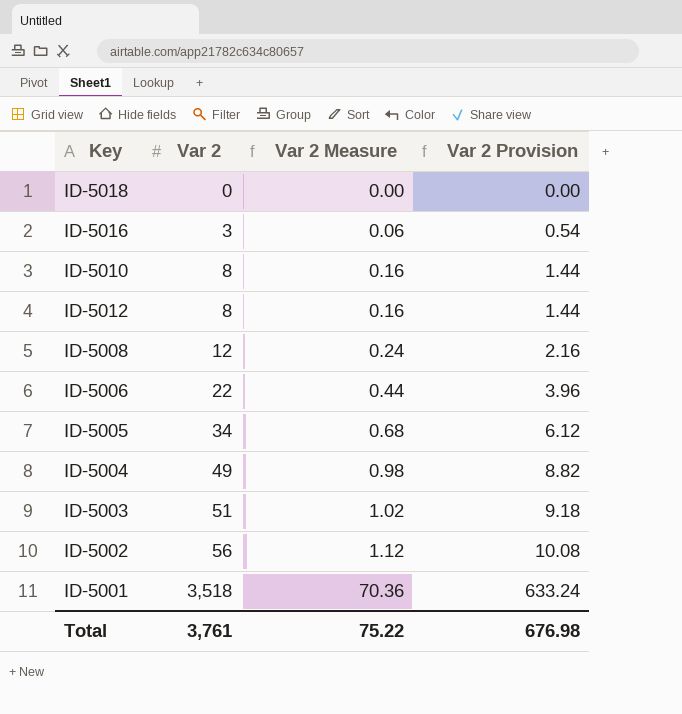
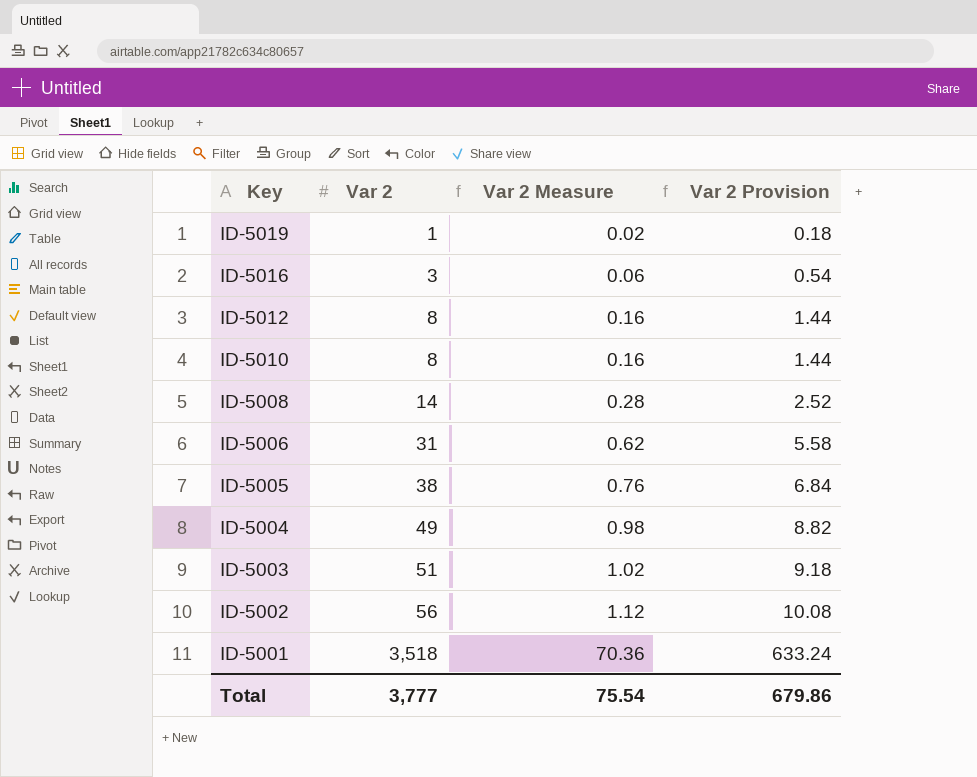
row order: Var 2 ascending -> Key descending
row ID-5018: 0 | 0.00 | 0.00 -> none
row ID-5019: none -> 1 | 0.02 | 0.18
ID-5008 | Var 2: 12 -> 14
ID-5008 | Var 2 Measure: 0.24 -> 0.28
ID-5008 | Var 2 Provision: 2.16 -> 2.52
ID-5006 | Var 2: 22 -> 31
ID-5006 | Var 2 Measure: 0.44 -> 0.62
ID-5006 | Var 2 Provision: 3.96 -> 5.58
ID-5005 | Var 2: 34 -> 38
ID-5005 | Var 2 Measure: 0.68 -> 0.76
ID-5005 | Var 2 Provision: 6.12 -> 6.84
Total | Var 2: 3,761 -> 3,777
Total | Var 2 Measure: 75.22 -> 75.54
Total | Var 2 Provision: 676.98 -> 679.86

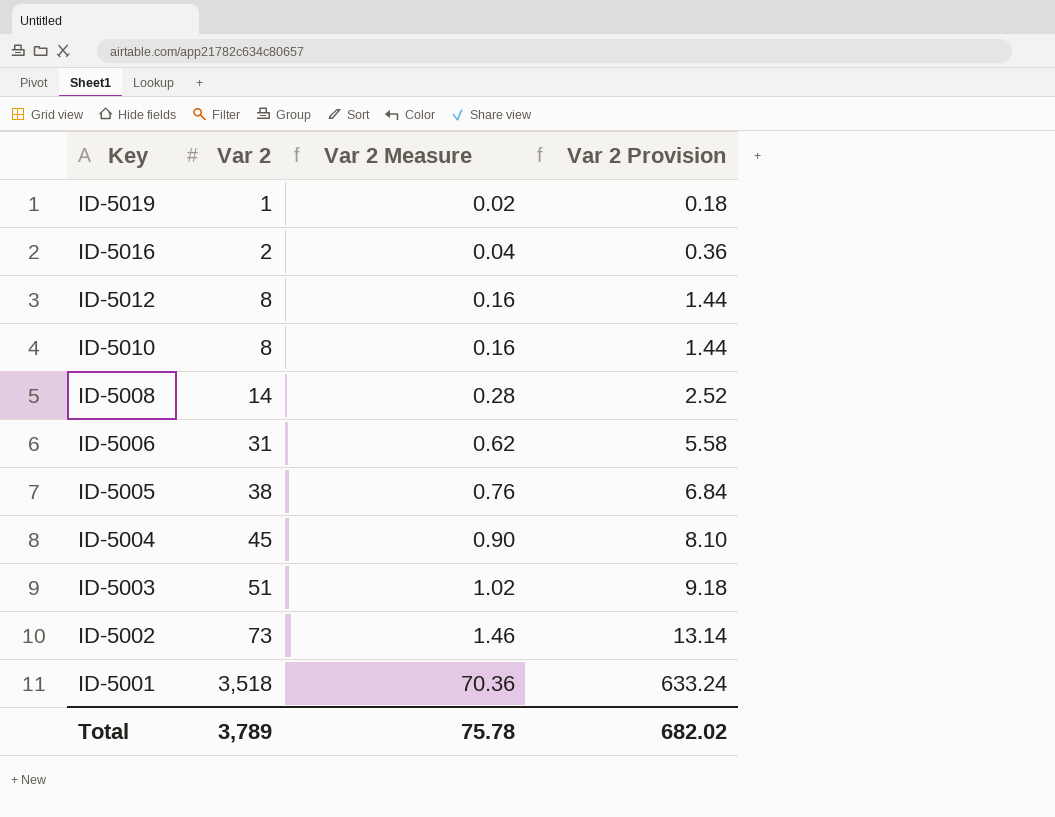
ID-5016 | Var 2: 3 -> 2
ID-5016 | Var 2 Measure: 0.06 -> 0.04
ID-5016 | Var 2 Provision: 0.54 -> 0.36
ID-5004 | Var 2: 49 -> 45
ID-5004 | Var 2 Measure: 0.98 -> 0.90
ID-5004 | Var 2 Provision: 8.82 -> 8.10
ID-5002 | Var 2: 56 -> 73
ID-5002 | Var 2 Measure: 1.12 -> 1.46
ID-5002 | Var 2 Provision: 10.08 -> 13.14
Total | Var 2: 3,777 -> 3,789
Total | Var 2 Measure: 75.54 -> 75.78
Total | Var 2 Provision: 679.86 -> 682.02

